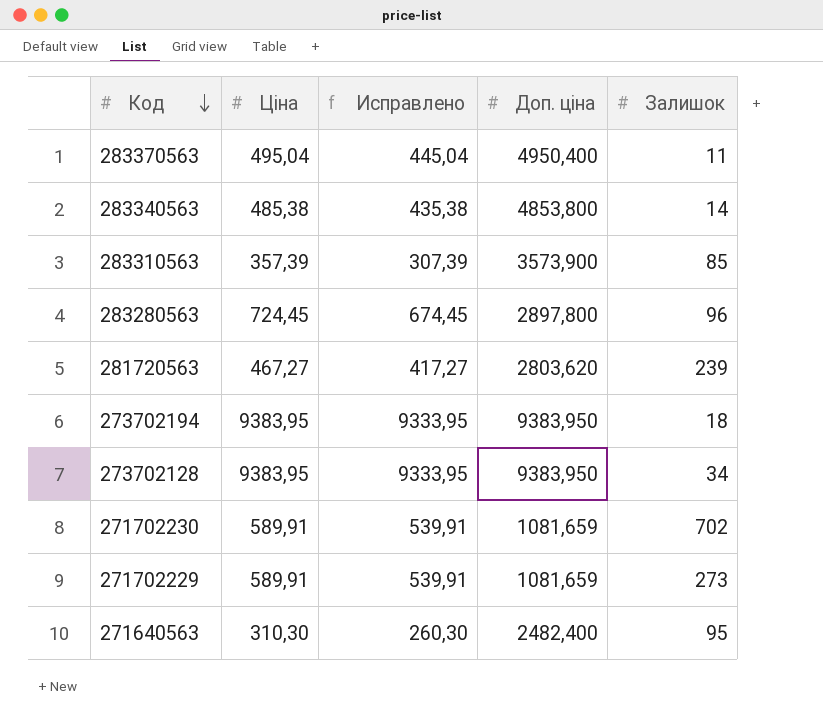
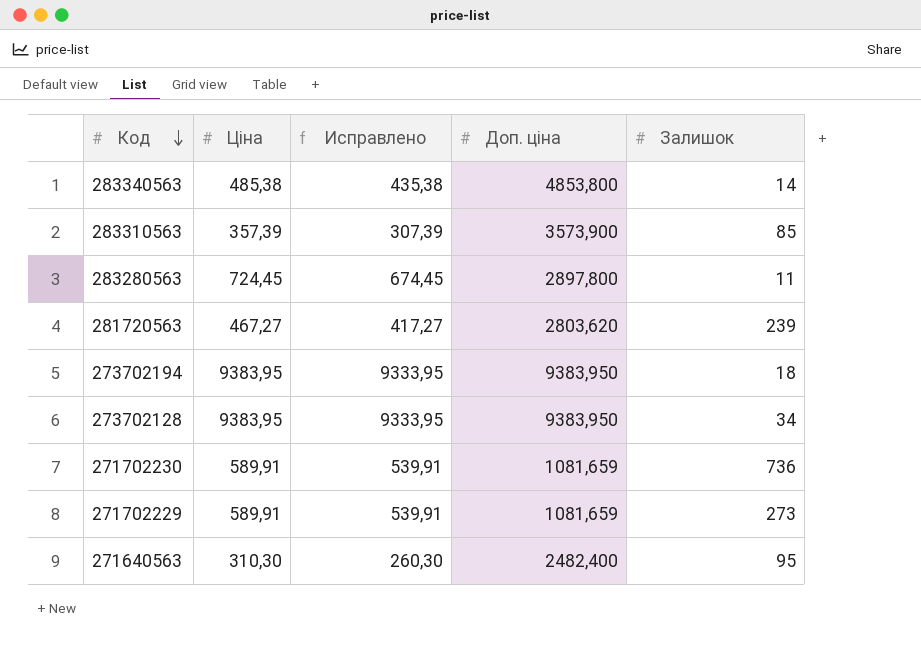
row 283370563: 495,04 | 445,04 | 4950,400 | 11 -> none
283280563 | Залишок: 96 -> 11
271702230 | Залишок: 702 -> 736

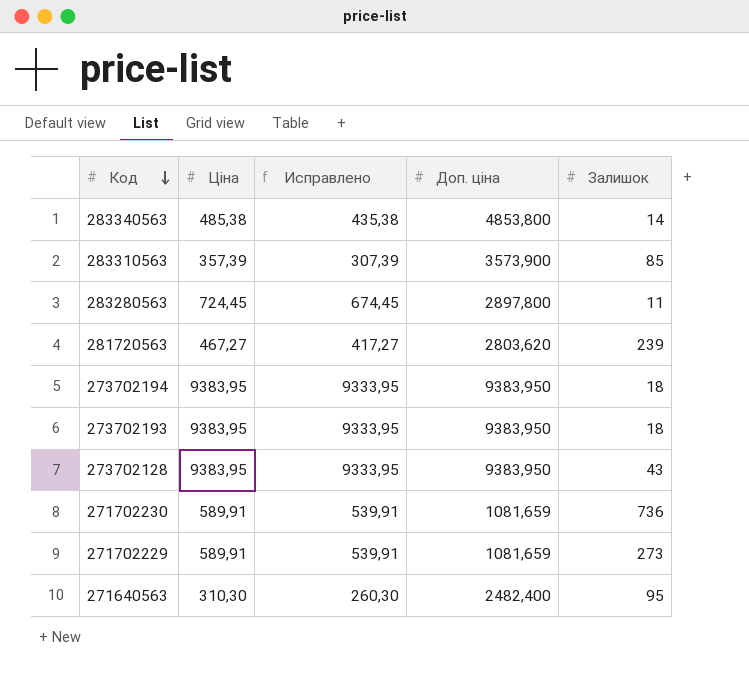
row 273702193: none -> 9383,95 | 9333,95 | 9383,950 | 18
273702128 | Залишок: 34 -> 43

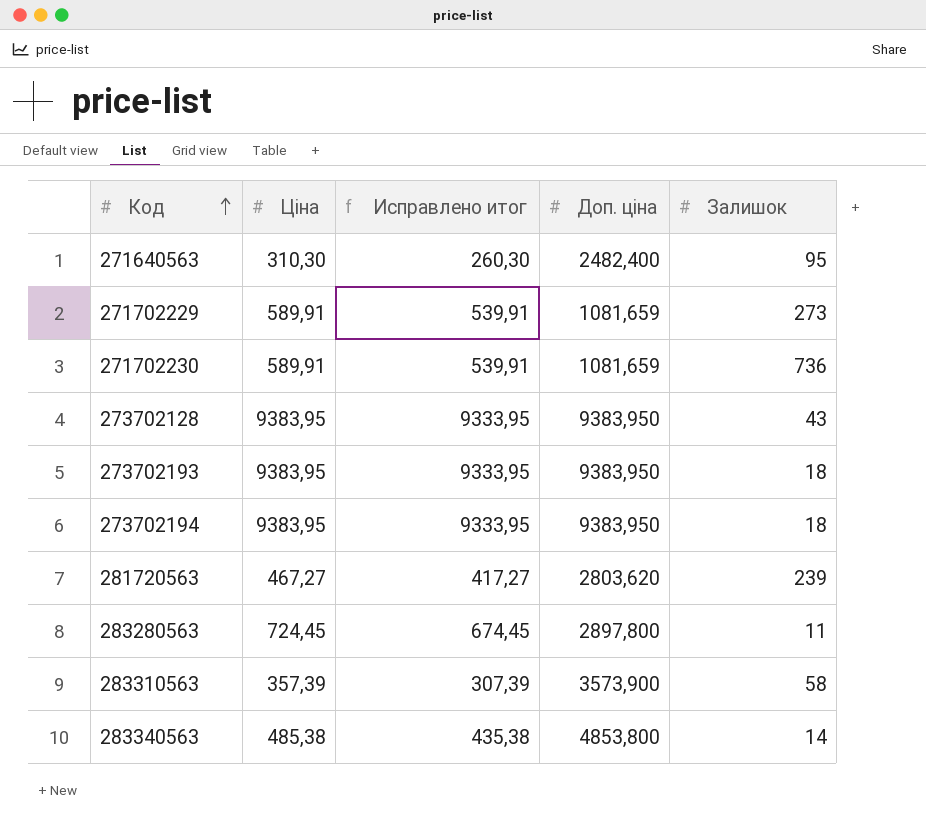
row order: Код descending -> Код ascending
column name: Исправлено -> Исправлено итог
283310563 | Залишок: 85 -> 58

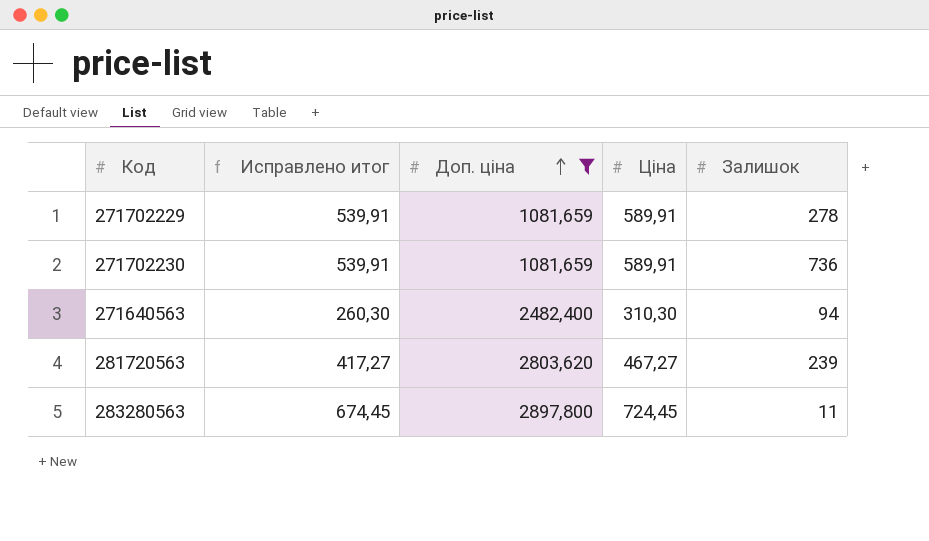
filter: none -> Доп. ціна <= 2897,800
row order: Код ascending -> Доп. ціна ascending
column Ціна | position: 2 -> 4
271702229 | Залишок: 273 -> 278
271640563 | Залишок: 95 -> 94

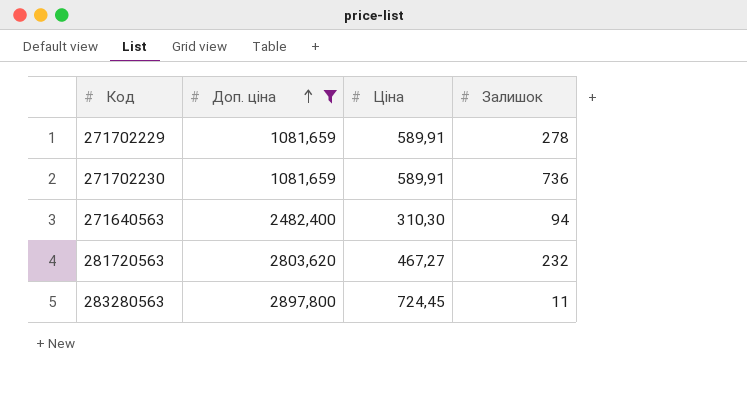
column Исправлено итог | formula: [Ціна] - 50 -> none
281720563 | Залишок: 239 -> 232

